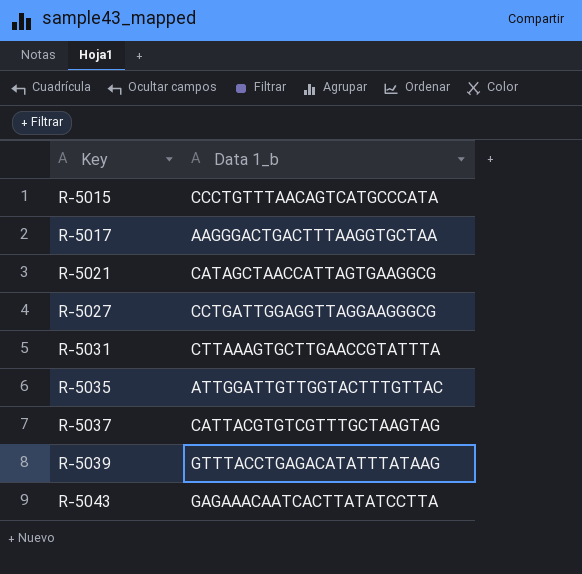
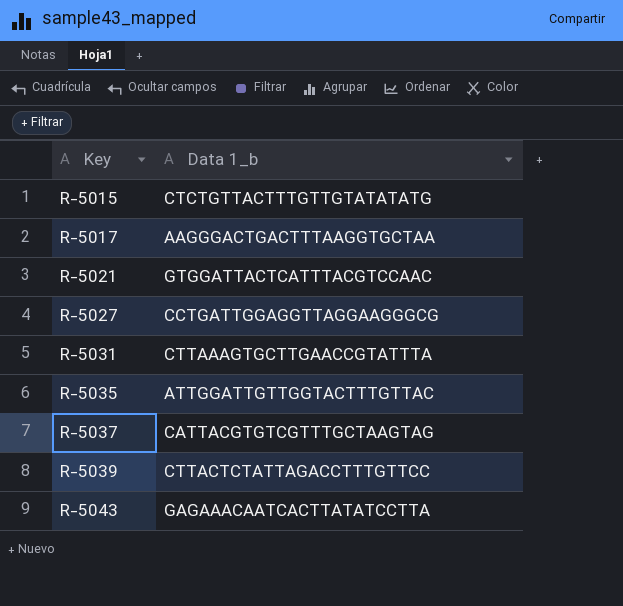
R-5015 | Data 1_b: CCCTGTTTAACAGTCATGCCCATA -> CTCTGTTACTTTGTTGTATATATG
R-5021 | Data 1_b: CATAGCTAACCATTAGTGAAGGCG -> GTGGATTACTCATTTACGTCCAAC
R-5039 | Data 1_b: GTTTACCTGAGACATATTTATAAG -> CTTACTCTATTAGACCTTTGTTCC

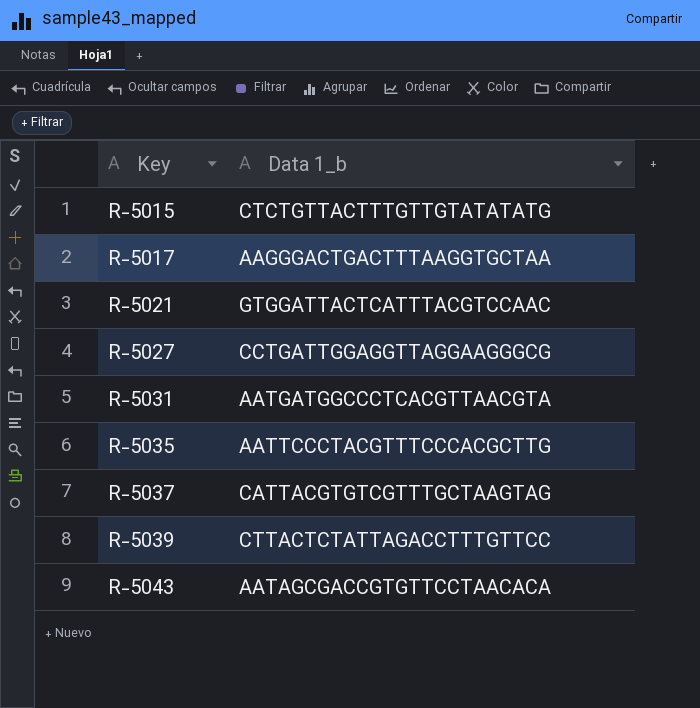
R-5031 | Data 1_b: CTTAAAGTGCTTGAACCGTATTTA -> AATGATGGCCCTCACGTTAACGTA
R-5035 | Data 1_b: ATTGGATTGTTGGTACTTTGTTAC -> AATTCCCTACGTTTCCCACGCTTG
R-5043 | Data 1_b: GAGAAACAATCACTTATATCCTTA -> AATAGCGACCGTGTTCCTAACACA

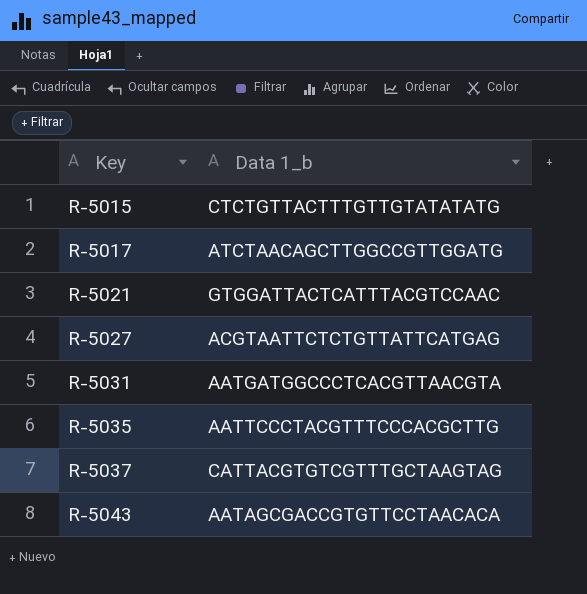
row R-5039: CTTACTCTATTAGACCTTTGTTCC -> none
R-5017 | Data 1_b: AAGGGACTGACTTTAAGGTGCTAA -> ATCTAACAGCTTGGCCGTTGGATG
R-5027 | Data 1_b: CCTGATTGGAGGTTAGGAAGGGCG -> ACGTAATTCTCTGTTATTCATGAG

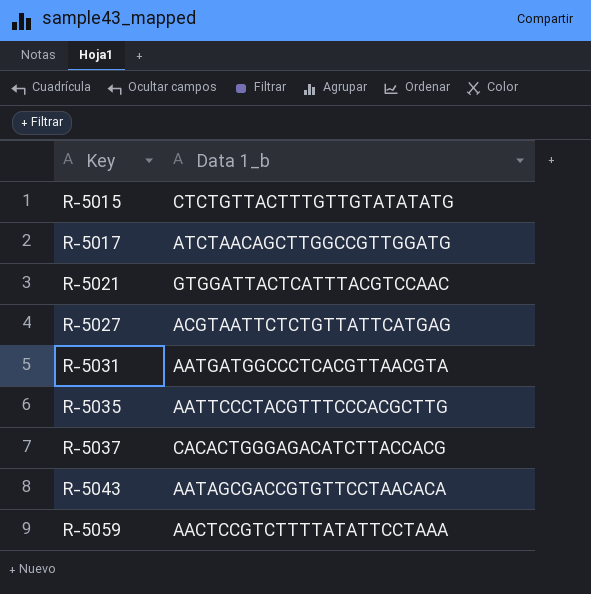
R-5037 | Data 1_b: CATTACGTGTCGTTTGCTAAGTAG -> CACACTGGGAGACATCTTACCACG
row R-5059: none -> AACTCCGTCTTTTATATTCCTAAA

